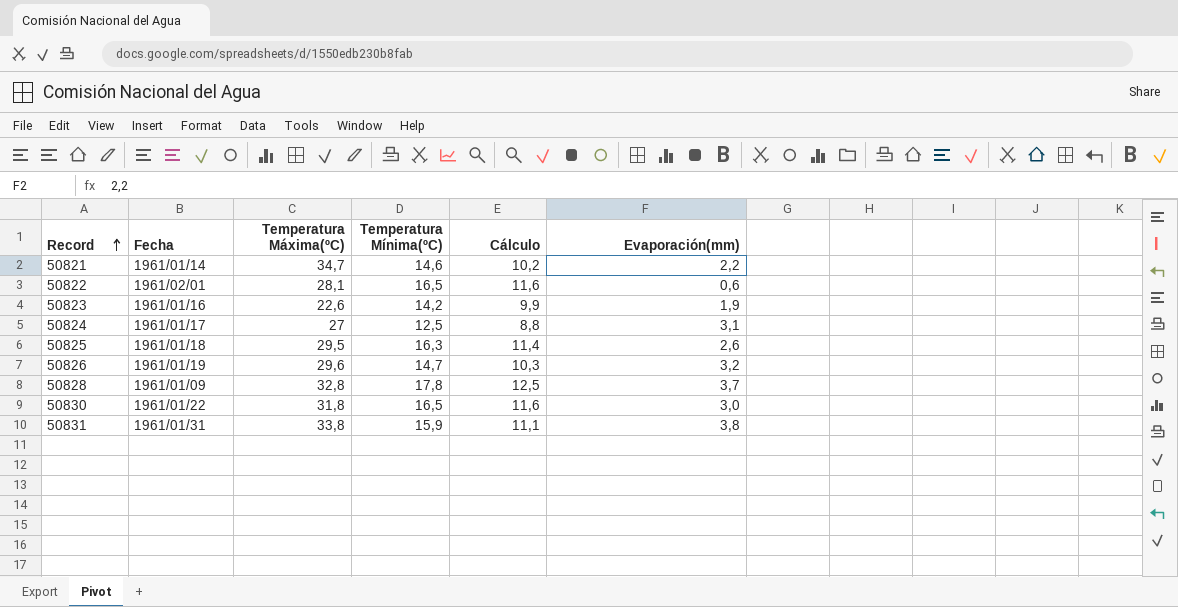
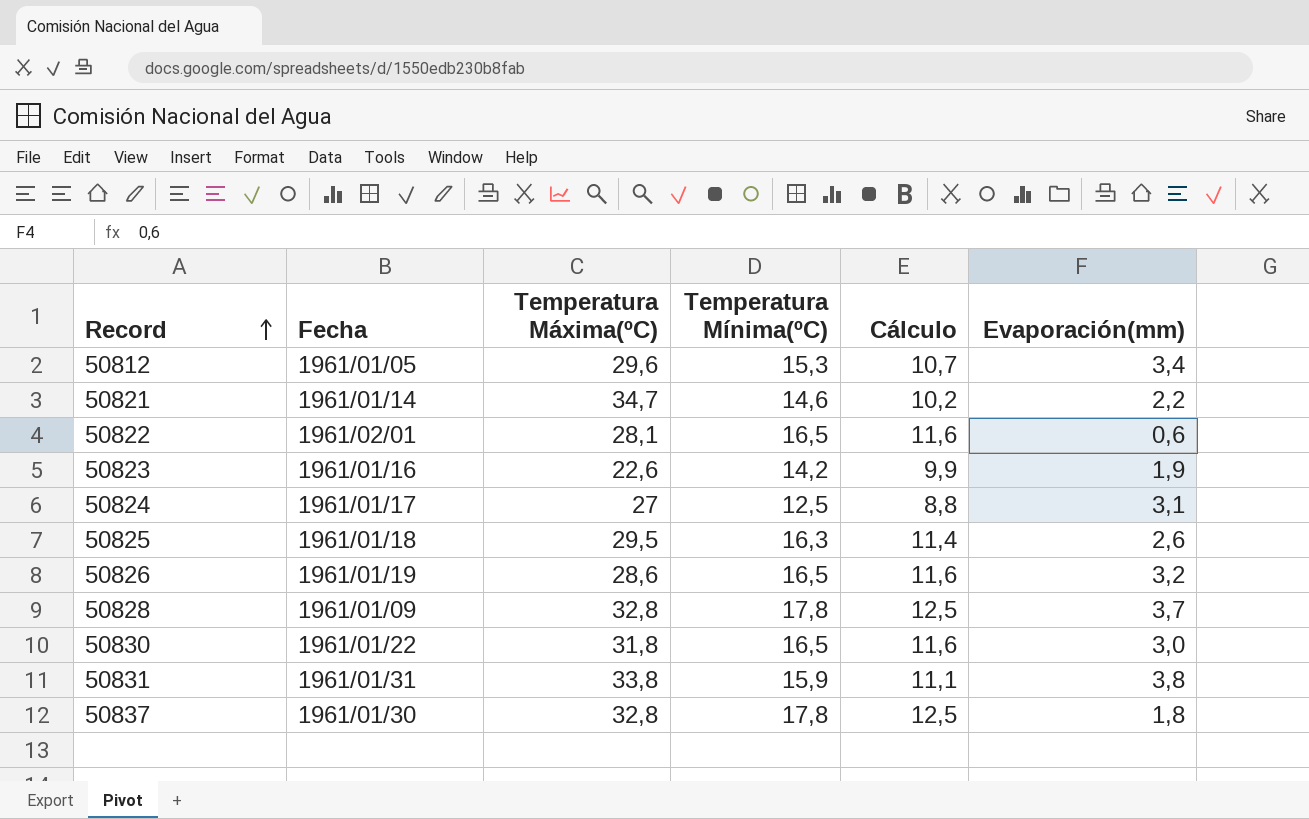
row 50812: none -> 1961/01/05 | 29,6 | 15,3 | 10,7 | 3,4
50826 | Temperatura Máxima(ºC): 29,6 -> 28,6
50826 | Temperatura Mínima(ºC): 14,7 -> 16,5
50826 | Cálculo: 10,3 -> 11,6
row 50837: none -> 1961/01/30 | 32,8 | 17,8 | 12,5 | 1,8

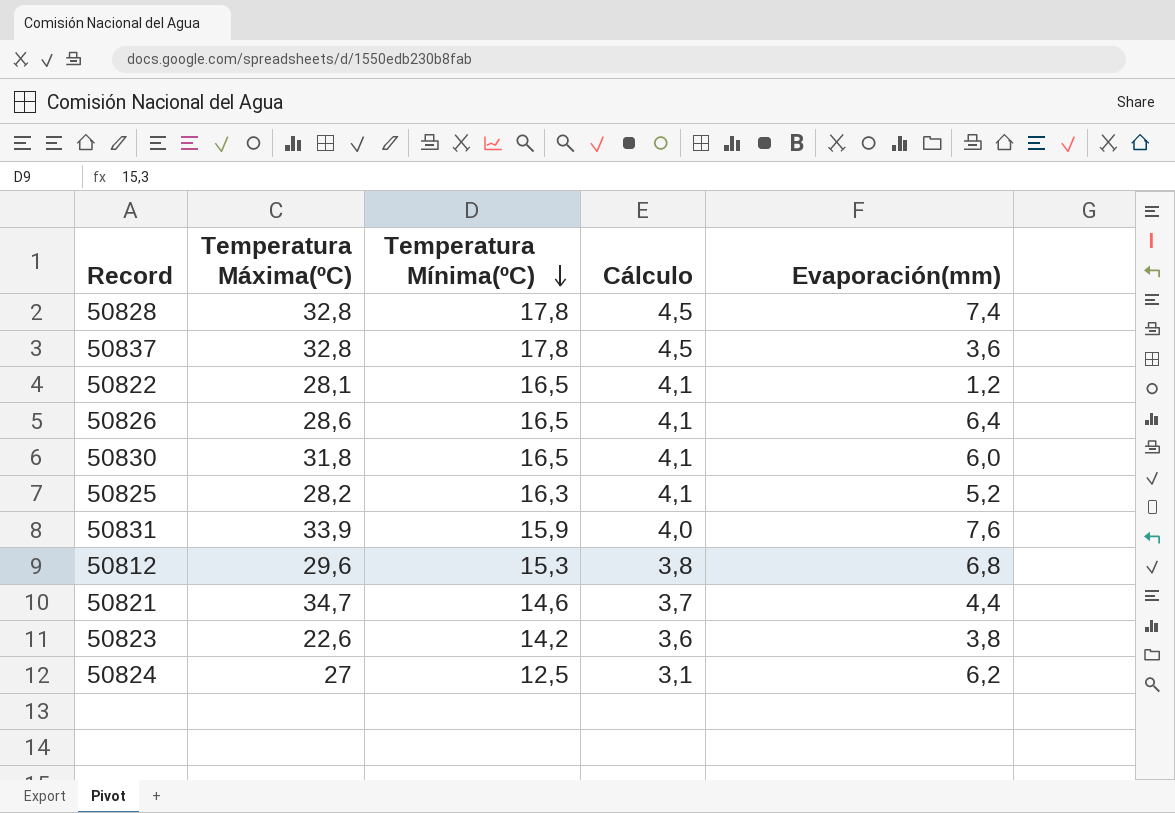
row order: Record ascending -> Temperatura Mínima(ºC) descending
column Fecha | position: 2 -> none
column Cálculo | formula: [Temperatura Mínima(ºC)] * 0,7 -> [Temperatura Mínima(ºC)] * 0,25
50828 | Evaporación(mm): 3,7 -> 7,4
50837 | Evaporación(mm): 1,8 -> 3,6
50822 | Evaporación(mm): 0,6 -> 1,2
50826 | Evaporación(mm): 3,2 -> 6,4
50830 | Evaporación(mm): 3,0 -> 6,0
50825 | Temperatura Máxima(ºC): 29,5 -> 28,2
50825 | Evaporación(mm): 2,6 -> 5,2
50831 | Temperatura Máxima(ºC): 33,8 -> 33,9
50831 | Evaporación(mm): 3,8 -> 7,6
50812 | Evaporación(mm): 3,4 -> 6,8
50821 | Evaporación(mm): 2,2 -> 4,4
50823 | Evaporación(mm): 1,9 -> 3,8
50824 | Evaporación(mm): 3,1 -> 6,2

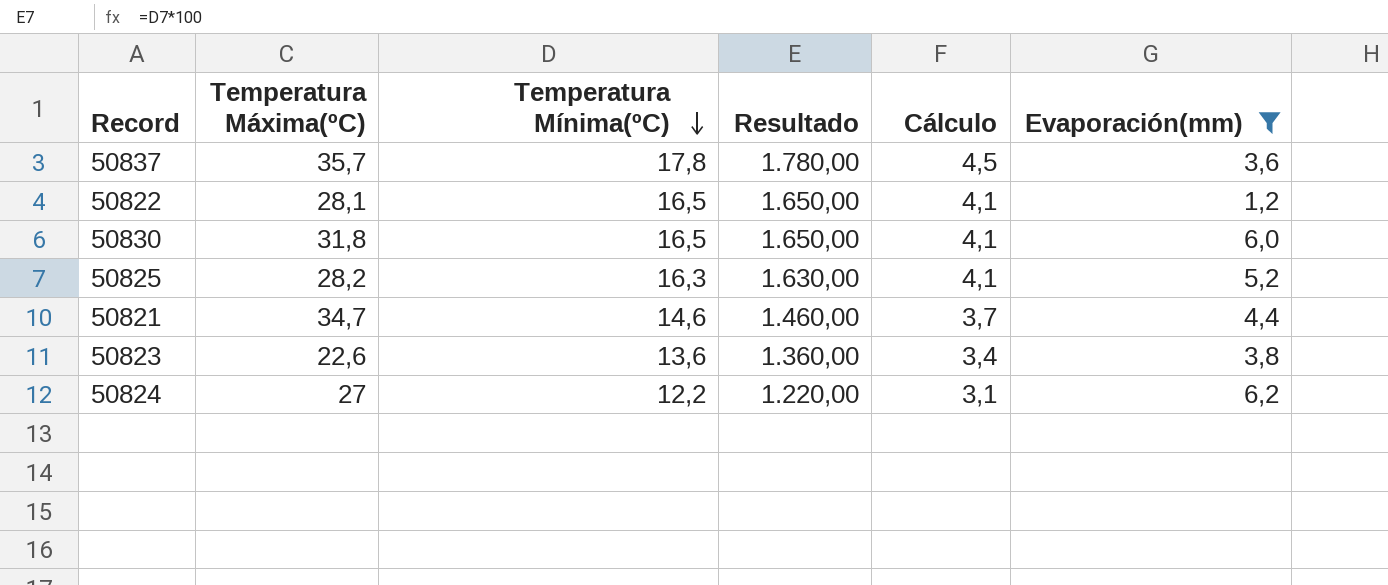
filter: none -> Evaporación(mm) <= 6,2
column Resultado | formula: none -> [Temperatura Mínima(ºC)] * 100
50837 | Temperatura Máxima(ºC): 32,8 -> 35,7
50823 | Temperatura Mínima(ºC): 14,2 -> 13,6
50823 | Cálculo: 3,6 -> 3,4
50824 | Temperatura Mínima(ºC): 12,5 -> 12,2

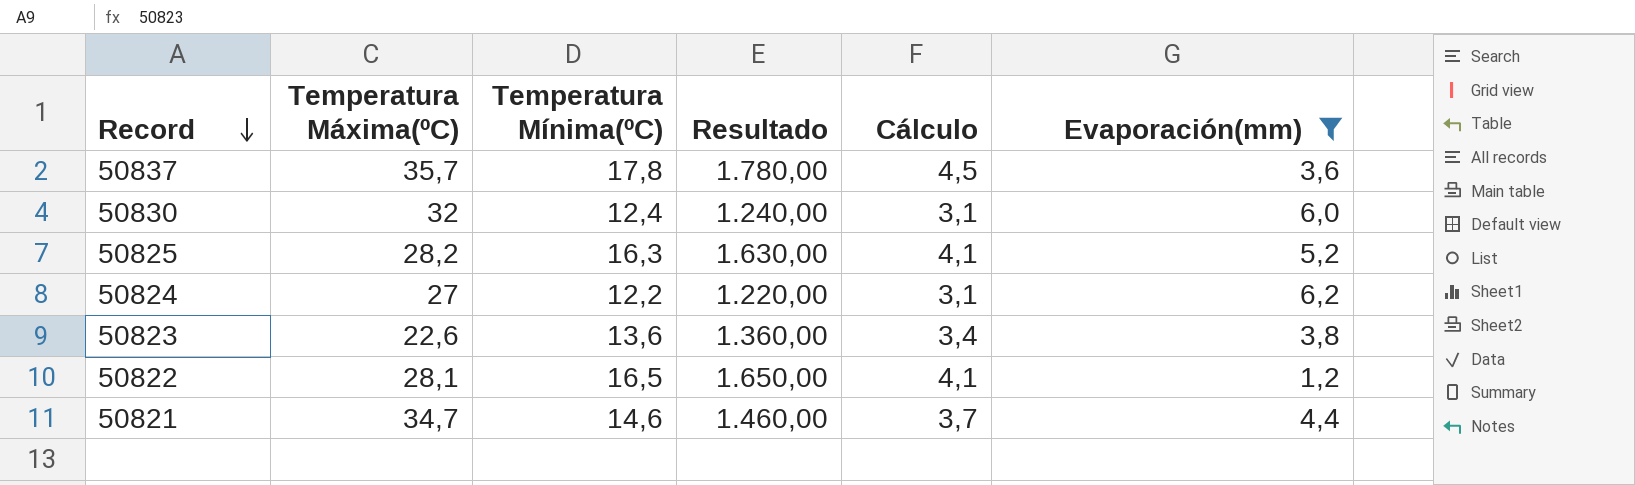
row order: Temperatura Mínima(ºC) descending -> Record descending
50830 | Temperatura Máxima(ºC): 31,8 -> 32
50830 | Temperatura Mínima(ºC): 16,5 -> 12,4
50830 | Resultado: 1.650,00 -> 1.240,00
50830 | Cálculo: 4,1 -> 3,1

